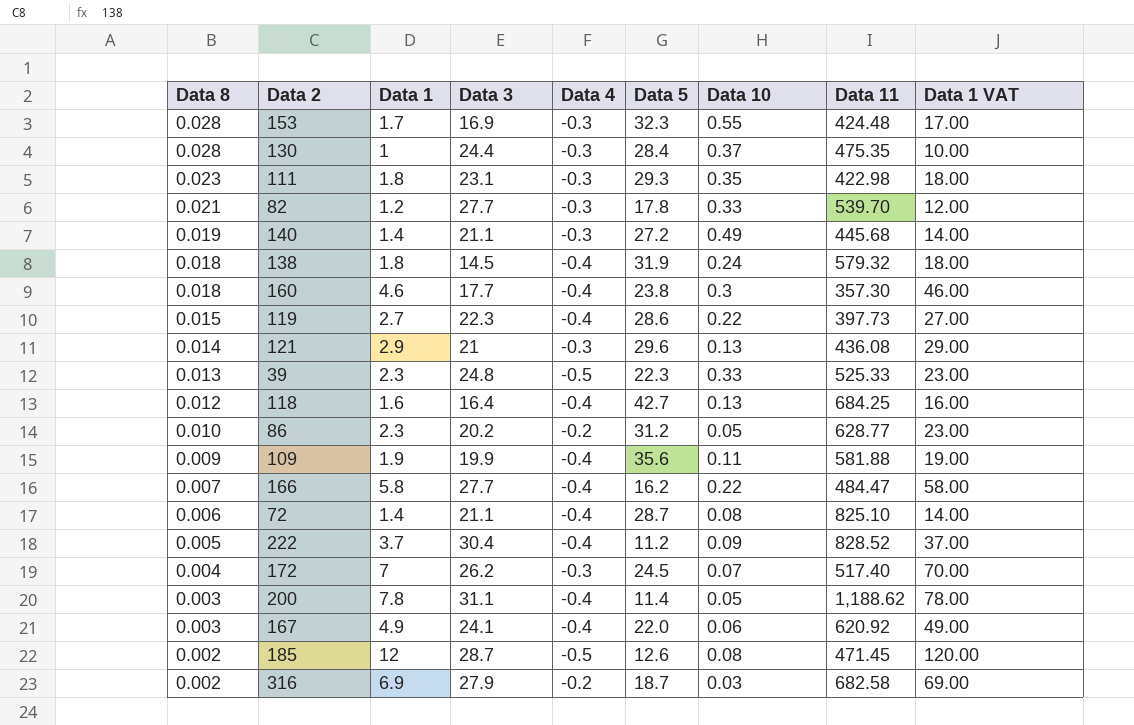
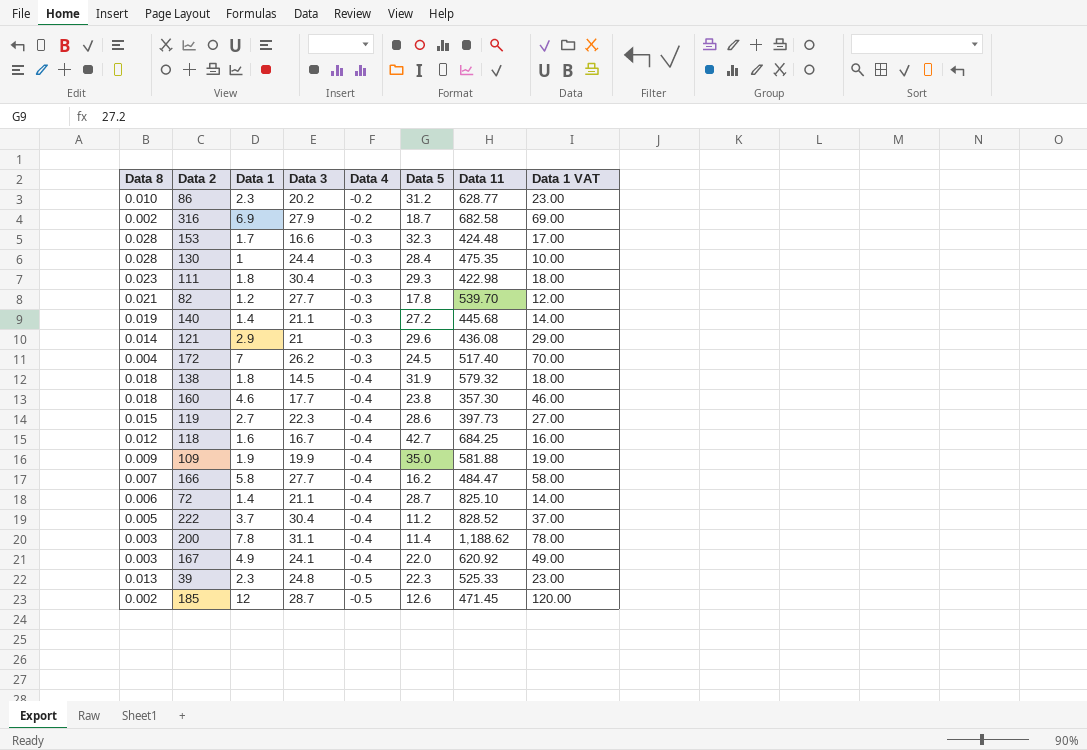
row order: Data 8 descending -> Data 4 descending
column Data 10 | position: 7 -> none
153 | Data 3: 16.9 -> 16.6
111 | Data 3: 23.1 -> 30.4
118 | Data 3: 16.4 -> 16.7
109 | Data 5: 35.6 -> 35.0

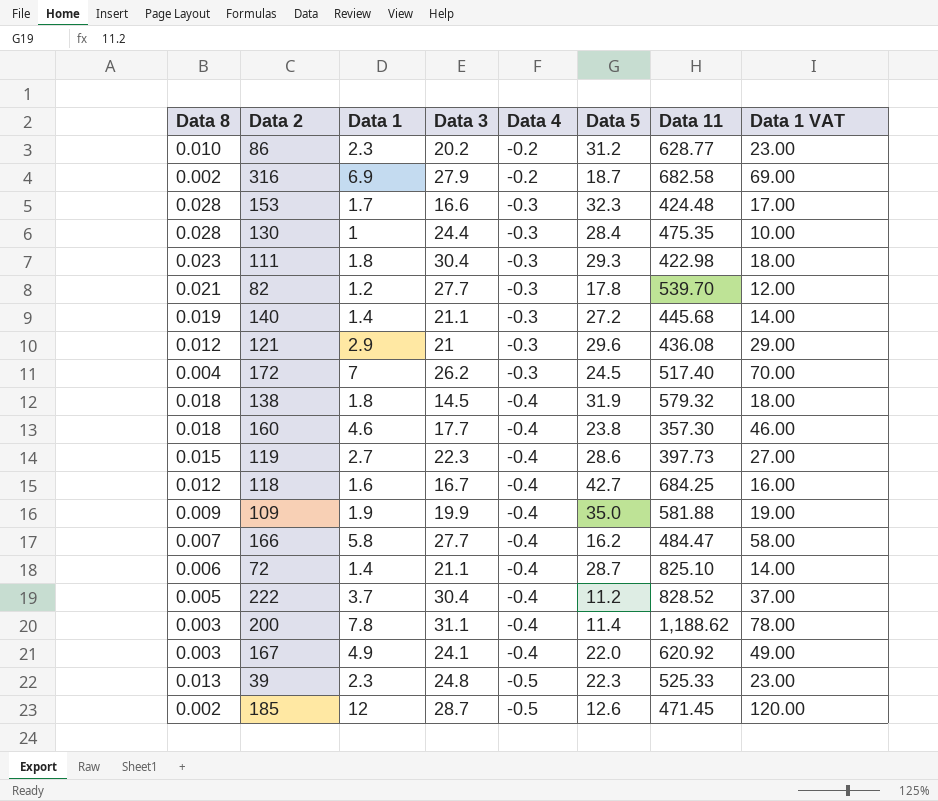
121 | Data 8: 0.014 -> 0.012

